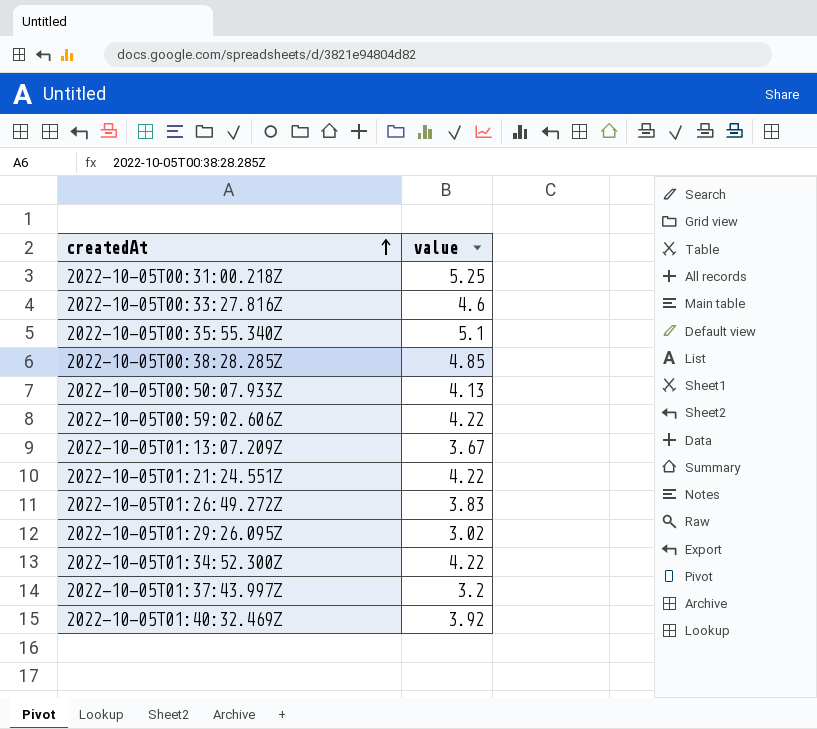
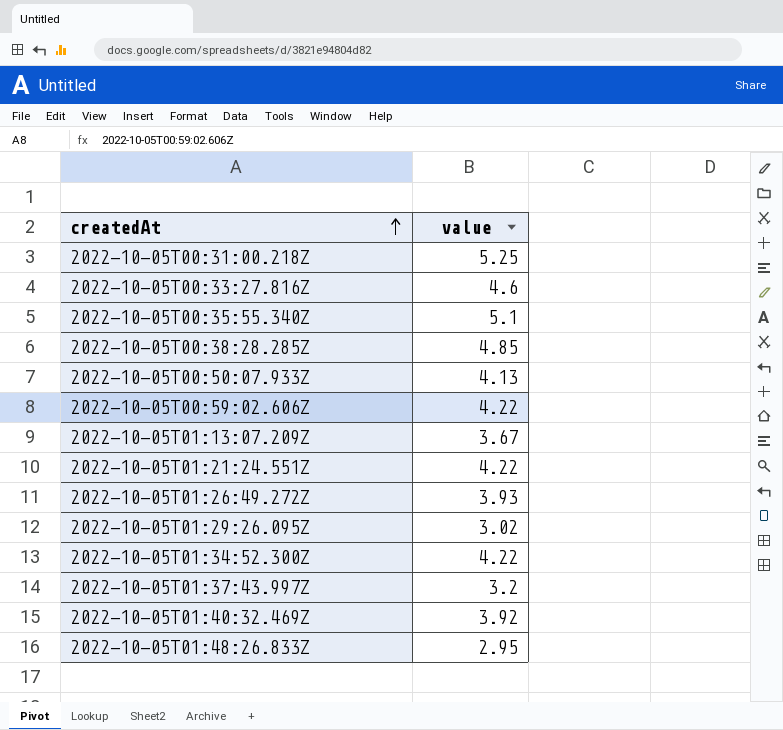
2022-10-05T01:26:49.272Z | value: 3.83 -> 3.93
row 2022-10-05T01:48:26.833Z: none -> 2.95

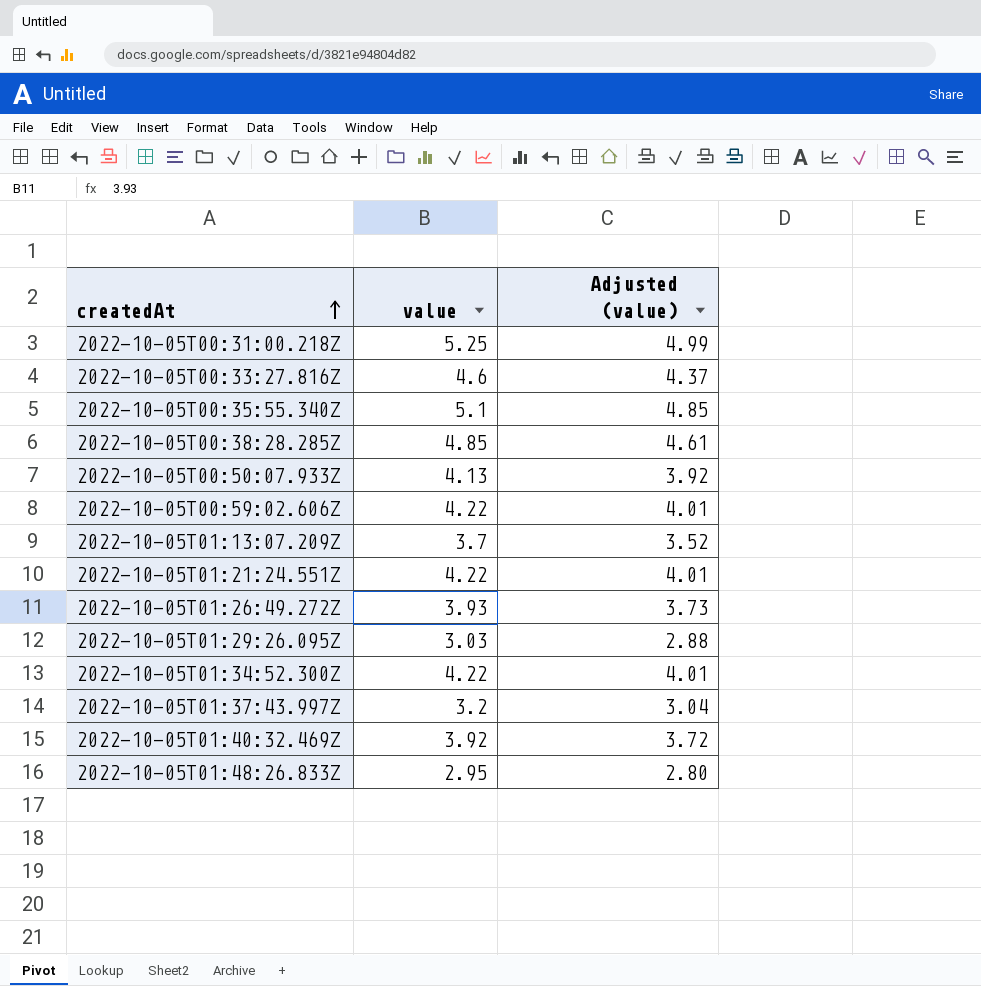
column Adjusted (value) | formula: none -> [value] * 0.95
2022-10-05T01:13:07.209Z | value: 3.67 -> 3.7
2022-10-05T01:29:26.095Z | value: 3.02 -> 3.03

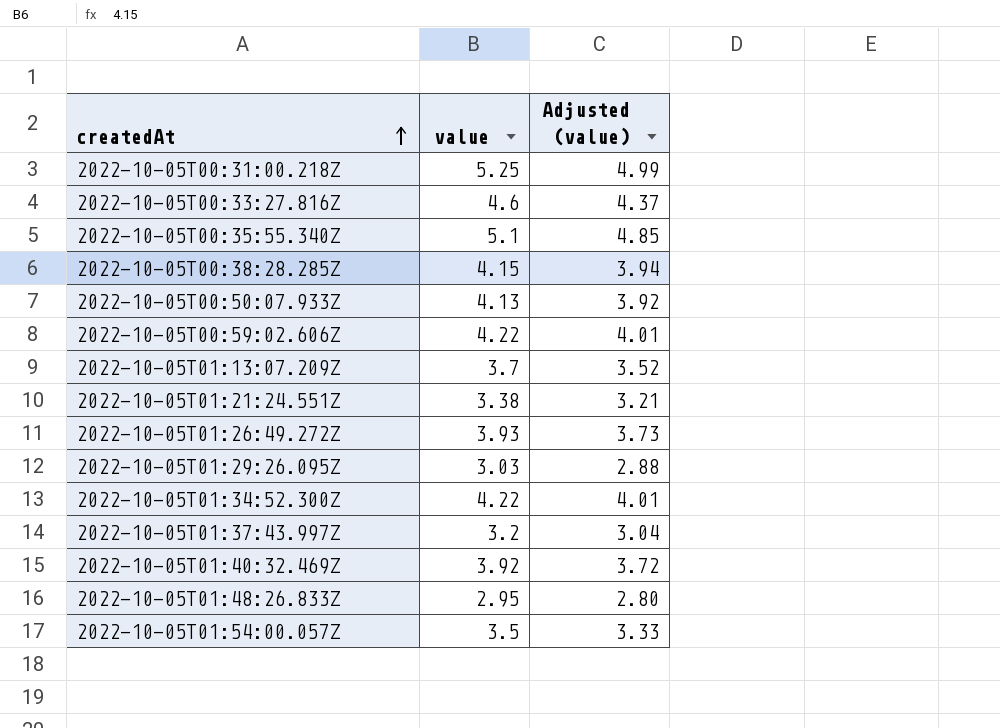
2022-10-05T00:38:28.285Z | value: 4.85 -> 4.15
2022-10-05T00:38:28.285Z | Adjusted (value): 4.61 -> 3.94
2022-10-05T01:21:24.551Z | value: 4.22 -> 3.38
2022-10-05T01:21:24.551Z | Adjusted (value): 4.01 -> 3.21
row 2022-10-05T01:54:00.057Z: none -> 3.5 | 3.33

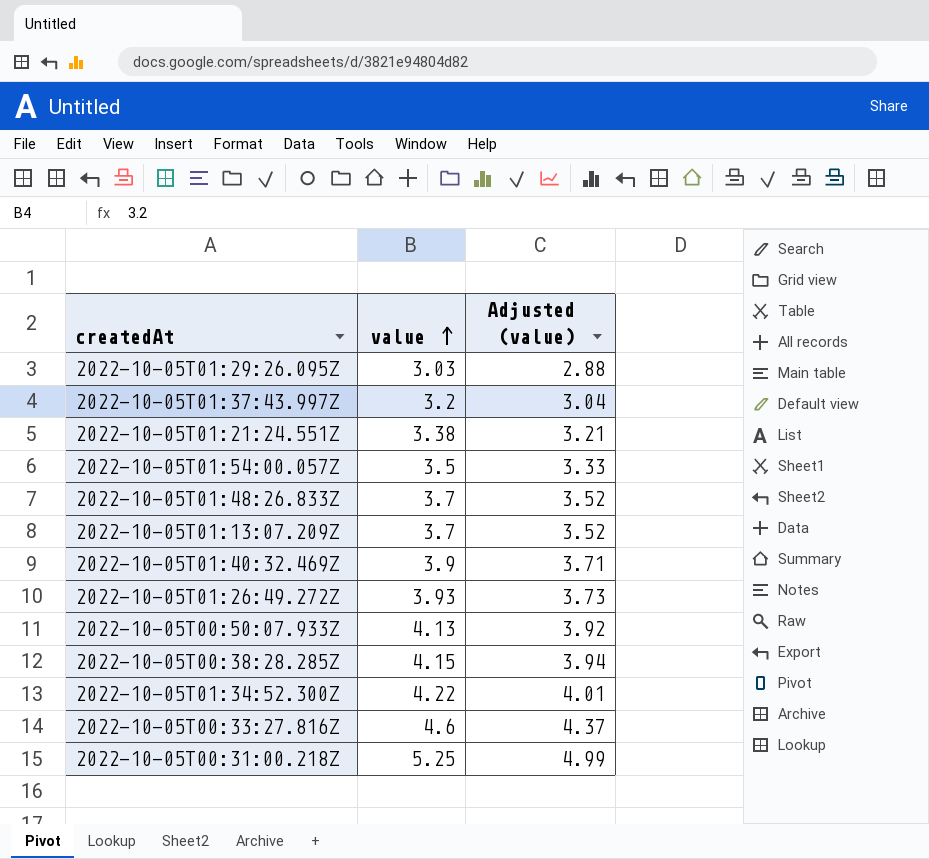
row order: createdAt ascending -> value ascending
row 2022-10-05T00:35:55.340Z: 5.1 | 4.85 -> none
row 2022-10-05T00:59:02.606Z: 4.22 | 4.01 -> none
2022-10-05T01:48:26.833Z | value: 2.95 -> 3.7
2022-10-05T01:48:26.833Z | Adjusted (value): 2.80 -> 3.52
2022-10-05T01:40:32.469Z | value: 3.92 -> 3.9
2022-10-05T01:40:32.469Z | Adjusted (value): 3.72 -> 3.71

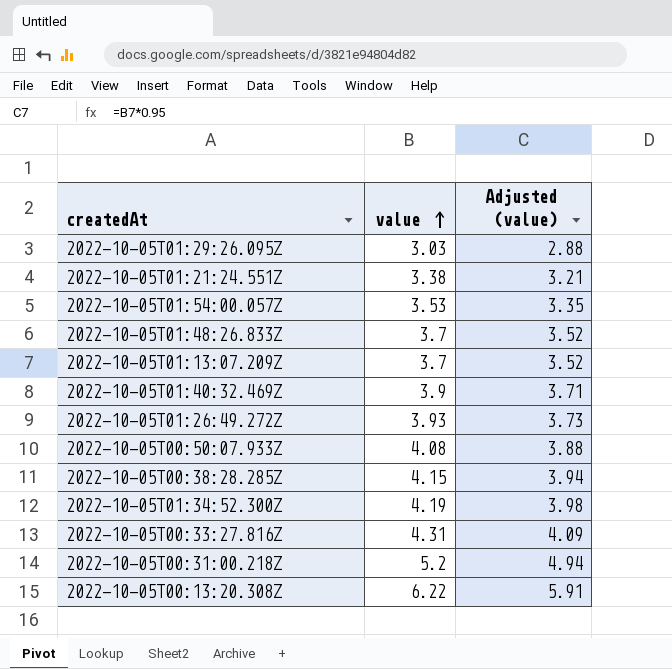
row 2022-10-05T01:37:43.997Z: 3.2 | 3.04 -> none
2022-10-05T01:54:00.057Z | value: 3.5 -> 3.53
2022-10-05T01:54:00.057Z | Adjusted (value): 3.33 -> 3.35
2022-10-05T00:50:07.933Z | value: 4.13 -> 4.08
2022-10-05T00:50:07.933Z | Adjusted (value): 3.92 -> 3.88
2022-10-05T01:34:52.300Z | value: 4.22 -> 4.19
2022-10-05T01:34:52.300Z | Adjusted (value): 4.01 -> 3.98
2022-10-05T00:33:27.816Z | value: 4.6 -> 4.31
2022-10-05T00:33:27.816Z | Adjusted (value): 4.37 -> 4.09
2022-10-05T00:31:00.218Z | value: 5.25 -> 5.2
2022-10-05T00:31:00.218Z | Adjusted (value): 4.99 -> 4.94
row 2022-10-05T00:13:20.308Z: none -> 6.22 | 5.91

